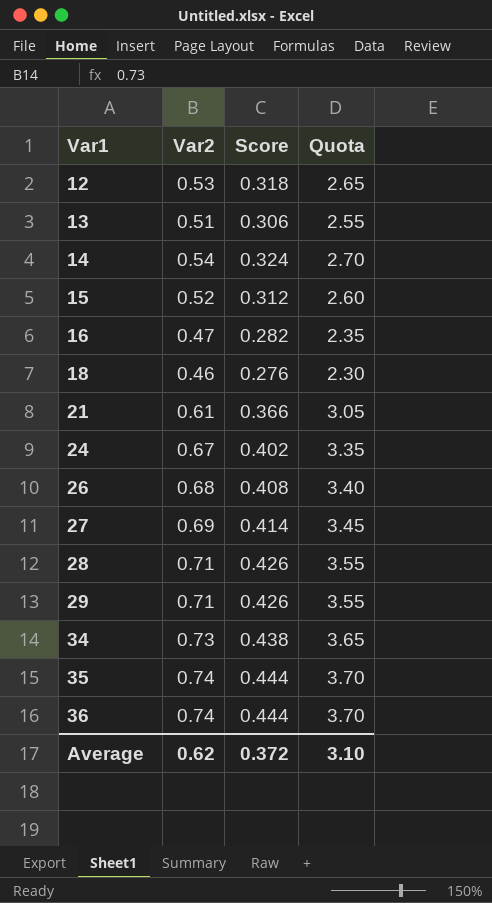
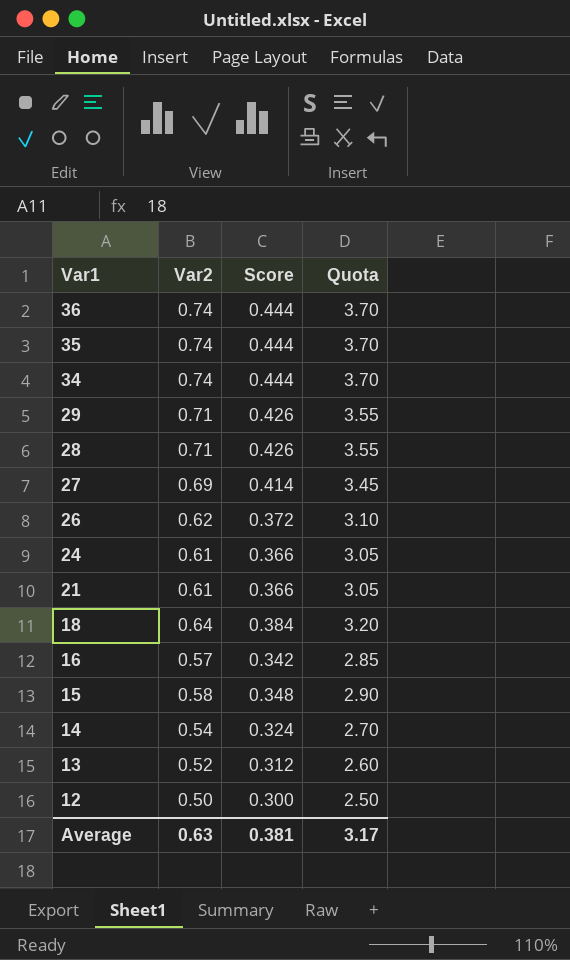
row order: Var1 ascending -> Var1 descending
34 | Var2: 0.73 -> 0.74
34 | Score: 0.438 -> 0.444
34 | Quota: 3.65 -> 3.70
26 | Var2: 0.68 -> 0.62
26 | Score: 0.408 -> 0.372
26 | Quota: 3.40 -> 3.10
24 | Var2: 0.67 -> 0.61
24 | Score: 0.402 -> 0.366
24 | Quota: 3.35 -> 3.05
18 | Var2: 0.46 -> 0.64
18 | Score: 0.276 -> 0.384
18 | Quota: 2.30 -> 3.20
16 | Var2: 0.47 -> 0.57
16 | Score: 0.282 -> 0.342
16 | Quota: 2.35 -> 2.85
15 | Var2: 0.52 -> 0.58
15 | Score: 0.312 -> 0.348
15 | Quota: 2.60 -> 2.90
13 | Var2: 0.51 -> 0.52
13 | Score: 0.306 -> 0.312
13 | Quota: 2.55 -> 2.60
12 | Var2: 0.53 -> 0.50
12 | Score: 0.318 -> 0.300
12 | Quota: 2.65 -> 2.50
Average | Var2: 0.62 -> 0.63
Average | Score: 0.372 -> 0.381
Average | Quota: 3.10 -> 3.17

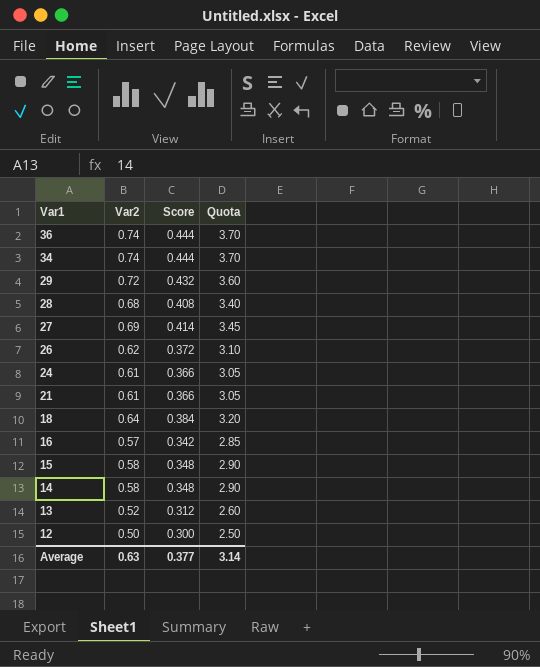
row 35: 0.74 | 0.444 | 3.70 -> none
29 | Var2: 0.71 -> 0.72
29 | Score: 0.426 -> 0.432
29 | Quota: 3.55 -> 3.60
28 | Var2: 0.71 -> 0.68
28 | Score: 0.426 -> 0.408
28 | Quota: 3.55 -> 3.40
14 | Var2: 0.54 -> 0.58
14 | Score: 0.324 -> 0.348
14 | Quota: 2.70 -> 2.90
Average | Score: 0.381 -> 0.377
Average | Quota: 3.17 -> 3.14

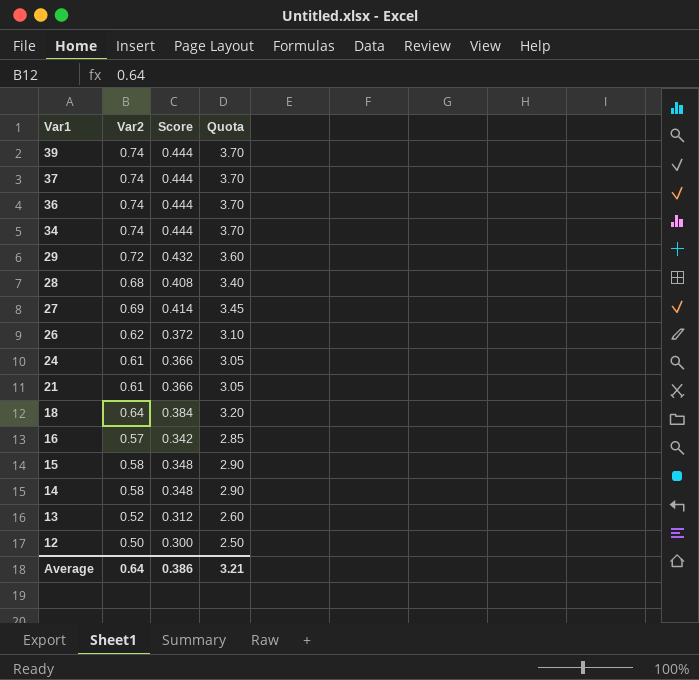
row 39: none -> 0.74 | 0.444 | 3.70
row 37: none -> 0.74 | 0.444 | 3.70
Average | Var2: 0.63 -> 0.64
Average | Score: 0.377 -> 0.386
Average | Quota: 3.14 -> 3.21

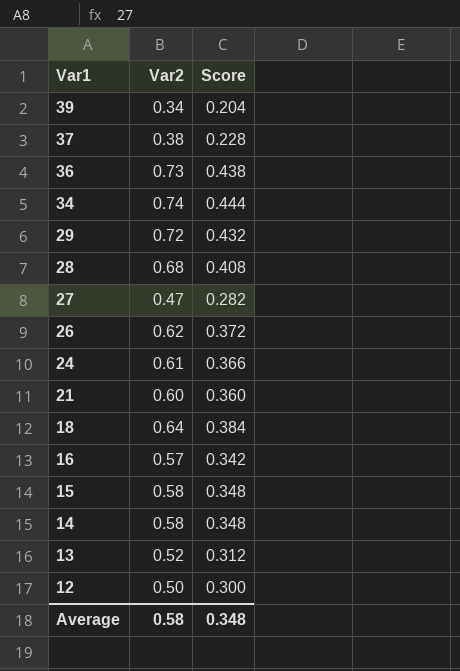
column Quota | formula: [Var2] * 5 -> none
39 | Var2: 0.74 -> 0.34
39 | Score: 0.444 -> 0.204
37 | Var2: 0.74 -> 0.38
37 | Score: 0.444 -> 0.228
36 | Var2: 0.74 -> 0.73
36 | Score: 0.444 -> 0.438
27 | Var2: 0.69 -> 0.47
27 | Score: 0.414 -> 0.282
21 | Var2: 0.61 -> 0.60
21 | Score: 0.366 -> 0.360
Average | Var2: 0.64 -> 0.58
Average | Score: 0.386 -> 0.348

